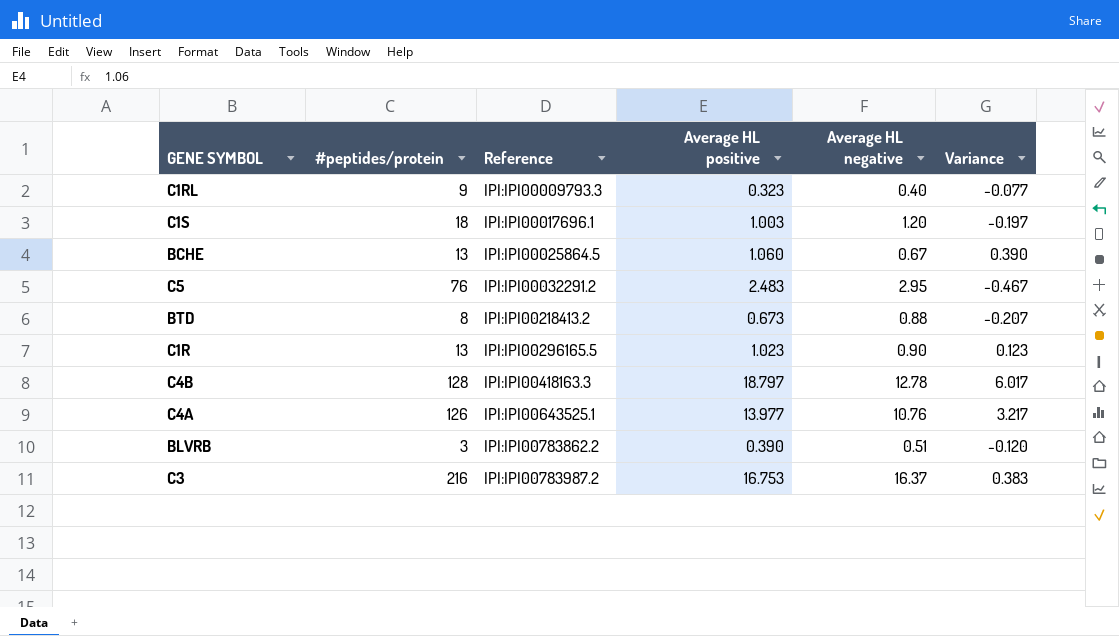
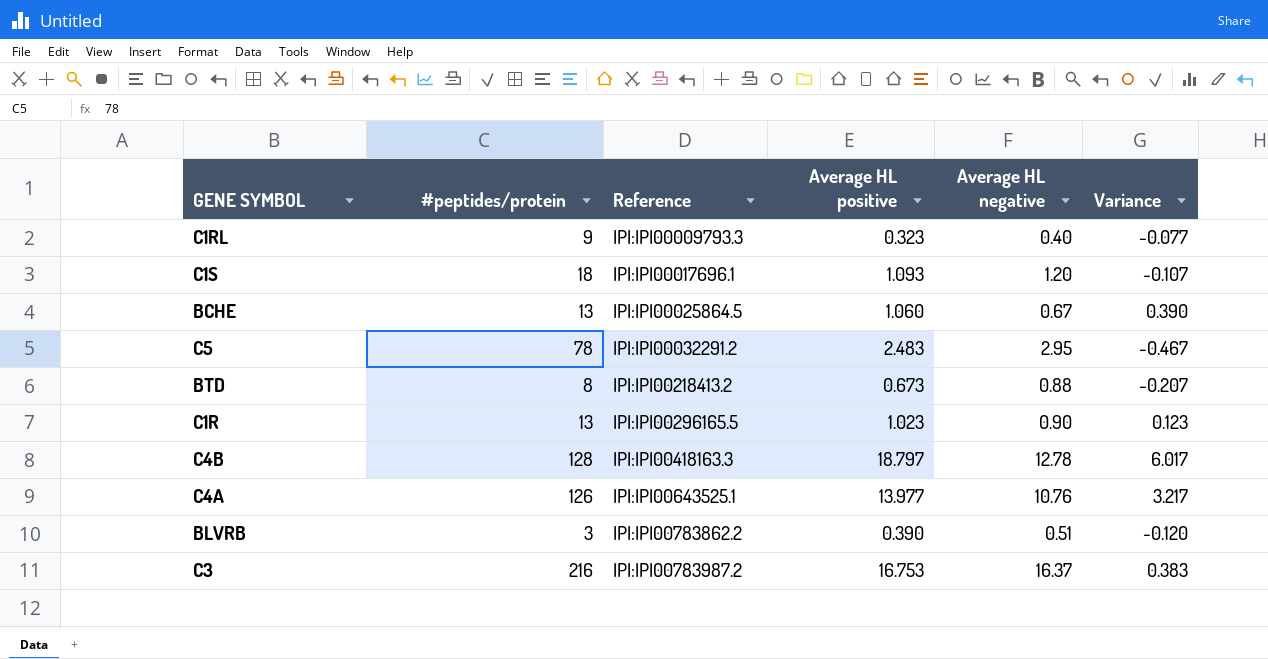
C1S | Average HL positive: 1.003 -> 1.093
C1S | Variance: -0.197 -> -0.107
C5 | #peptides/protein: 76 -> 78

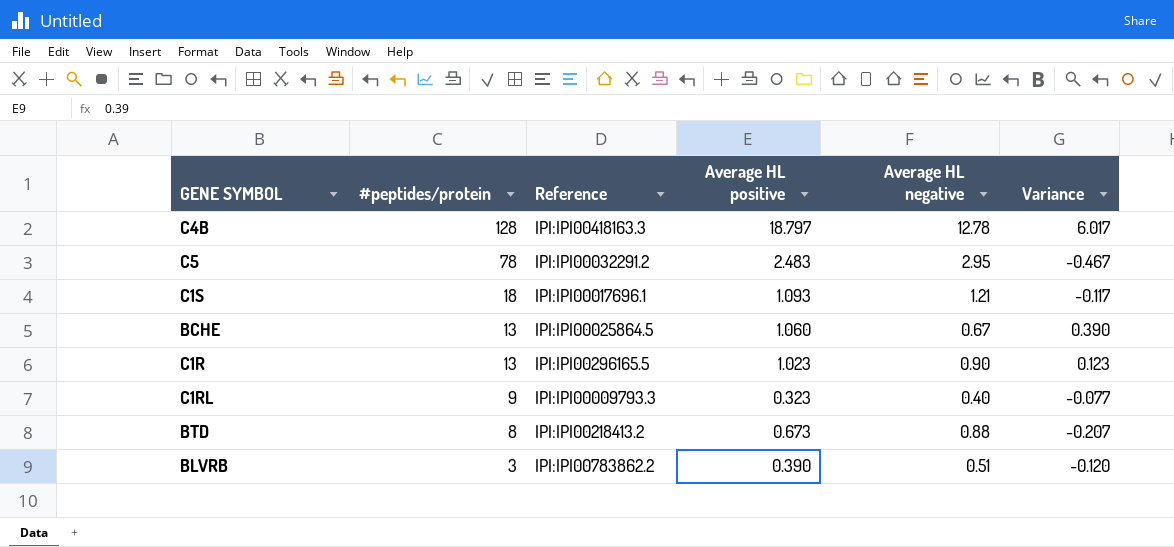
row order: Reference ascending -> #peptides/protein descending
row C4A: 126 | IPI:IPI00643525.1 | 13.977 | 10.76 | 3.217 -> none
row C3: 216 | IPI:IPI00783987.2 | 16.753 | 16.37 | 0.383 -> none
C1S | Average HL negative: 1.20 -> 1.21
C1S | Variance: -0.107 -> -0.117

